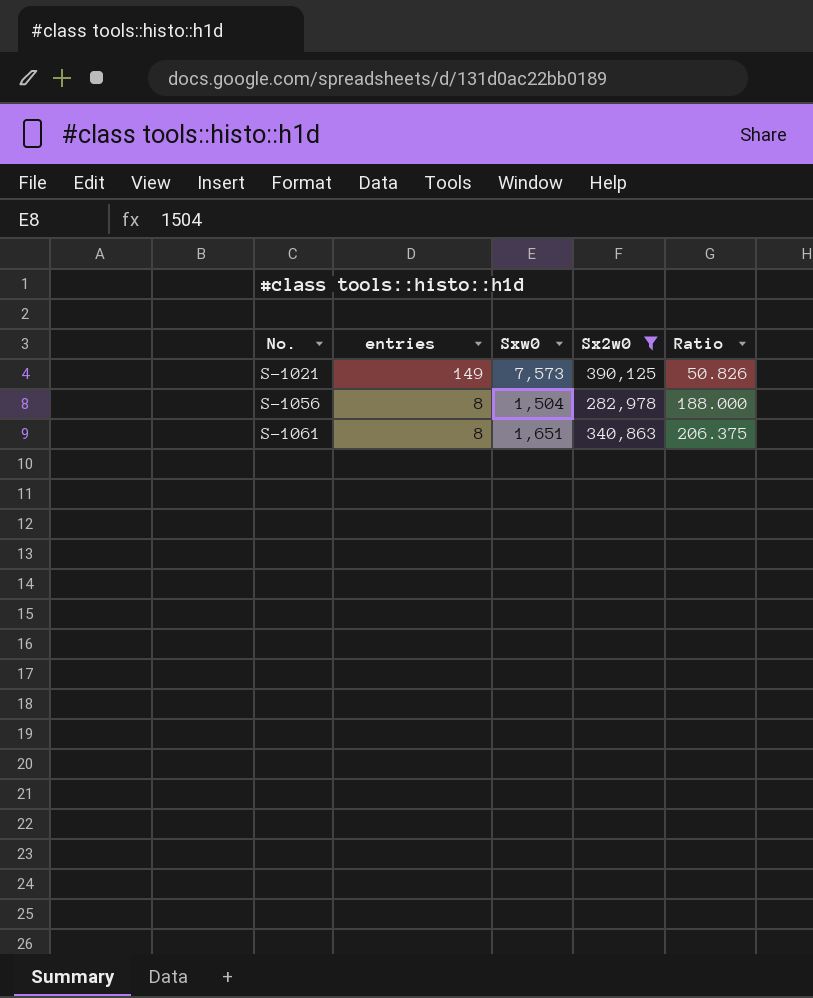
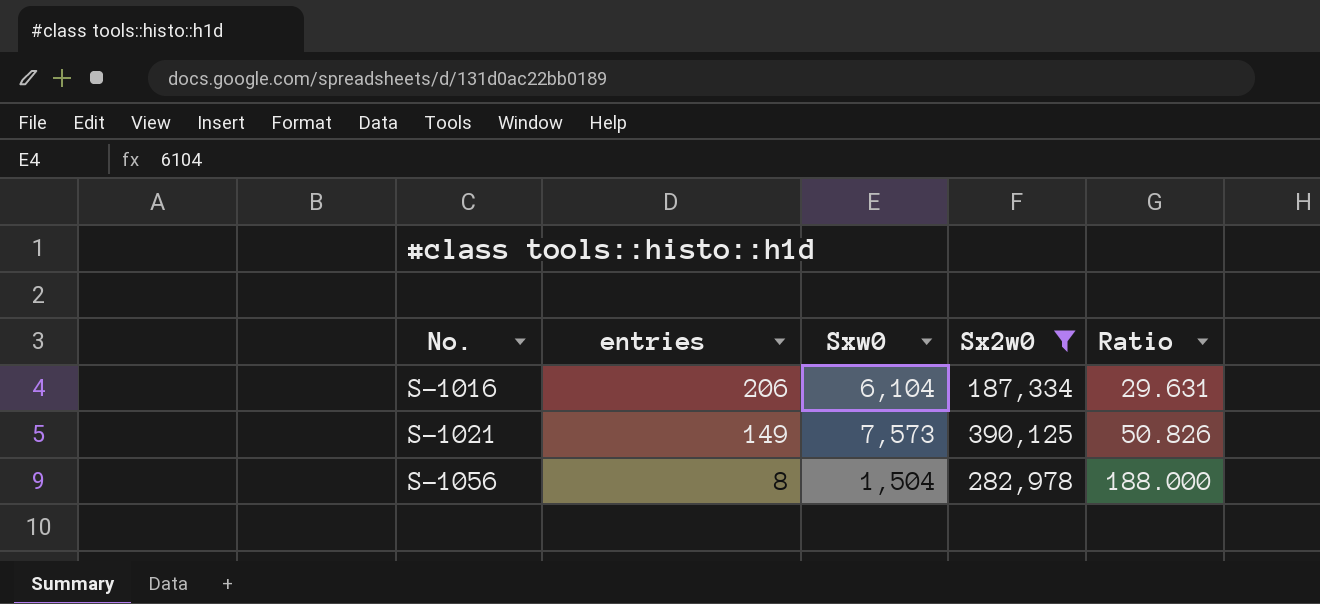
row S-1061: 8 | 1,651 | 340,863 | 206.375 -> none
row S-1016: none -> 206 | 6,104 | 187,334 | 29.631

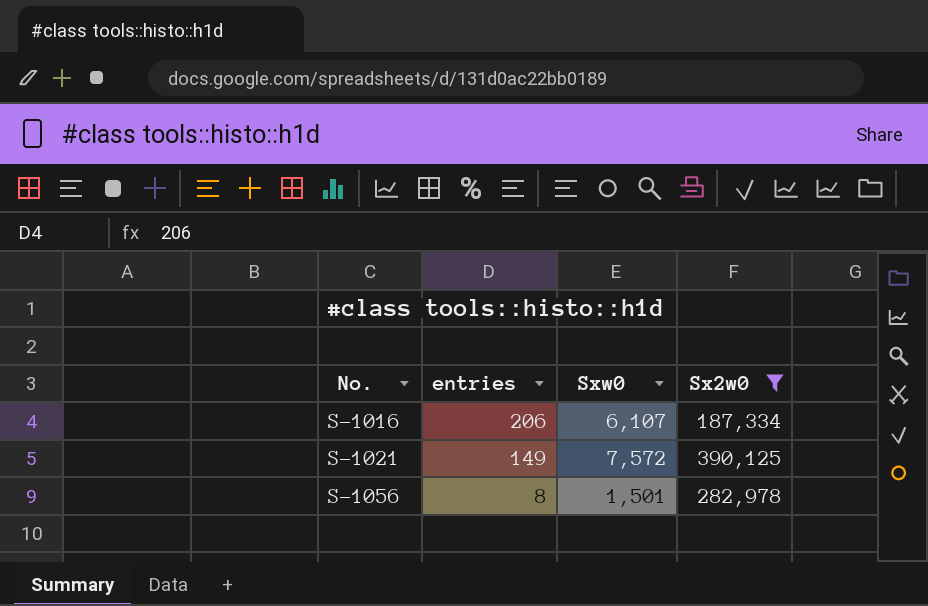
column Ratio | formula: [Sxw0] / [entries] -> none
S-1016 | Sxw0: 6,104 -> 6,107
S-1021 | Sxw0: 7,573 -> 7,572
S-1056 | Sxw0: 1,504 -> 1,501

